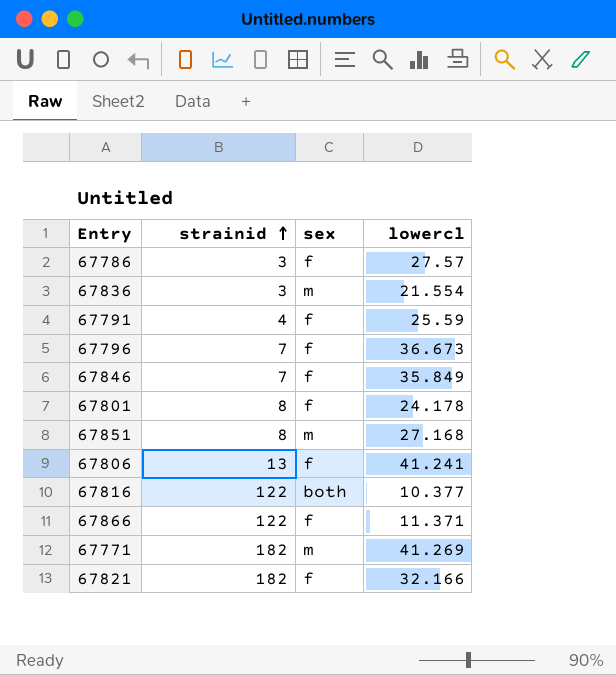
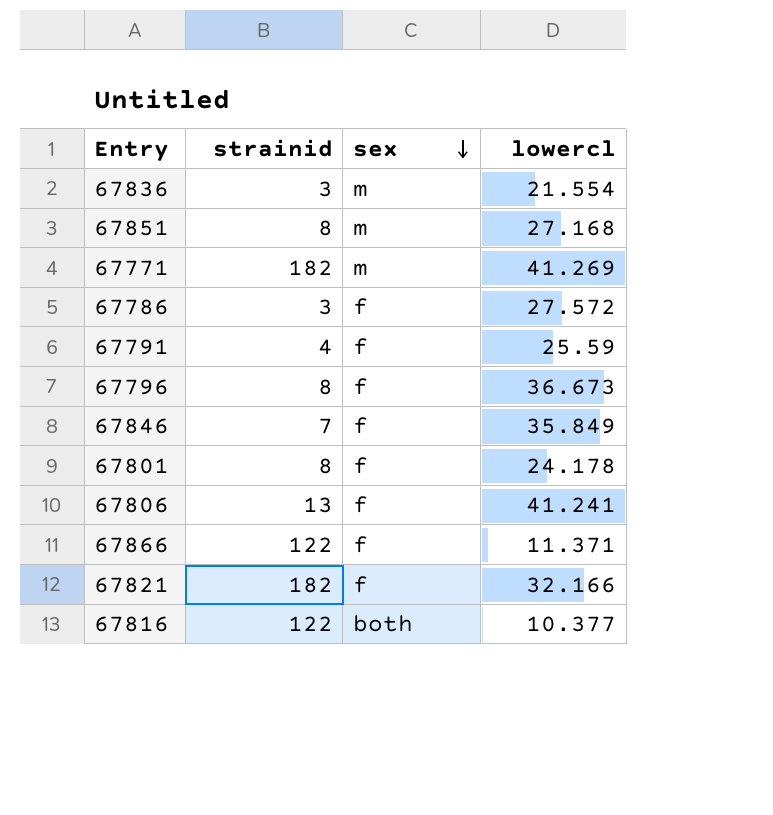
row order: strainid ascending -> sex descending
67786 | lowercl: 27.57 -> 27.572
67796 | strainid: 7 -> 8

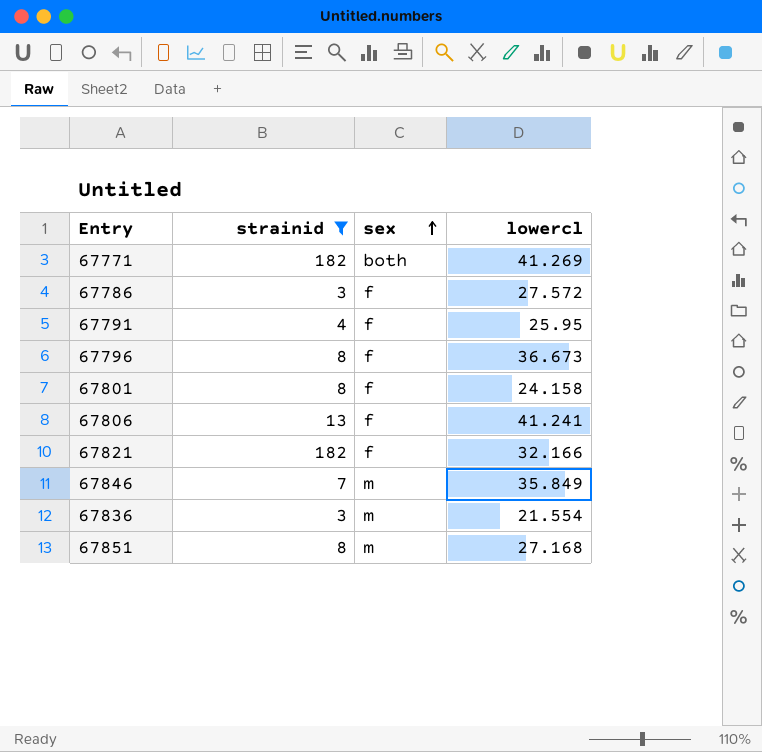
filter: none -> strainid != 122
row order: sex descending -> sex ascending
67771 | sex: m -> both
67791 | lowercl: 25.59 -> 25.95
67801 | lowercl: 24.178 -> 24.158
67846 | sex: f -> m

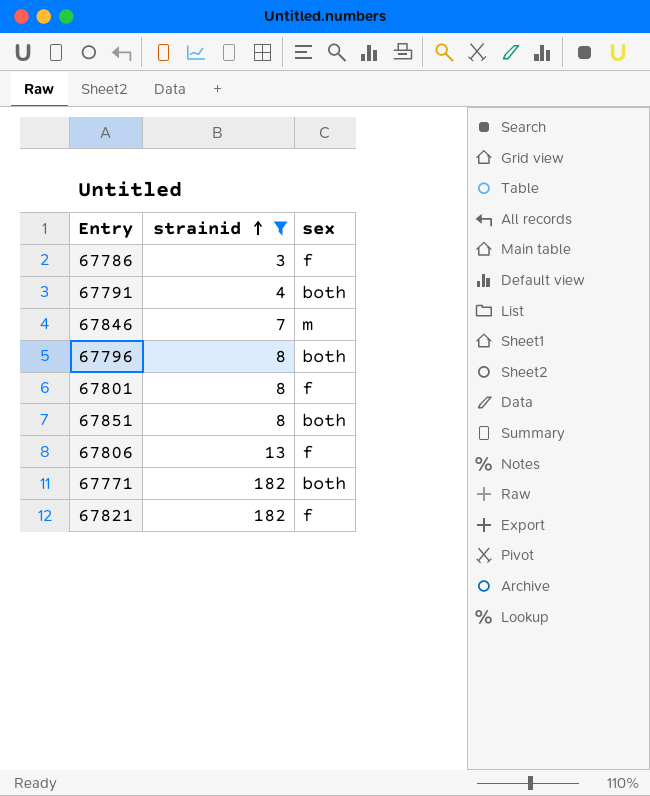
row order: sex ascending -> strainid ascending
column lowercl | position: 4 -> none
row 67836: 3 | m | 21.554 -> none
67791 | sex: f -> both
67796 | sex: f -> both
67851 | sex: m -> both

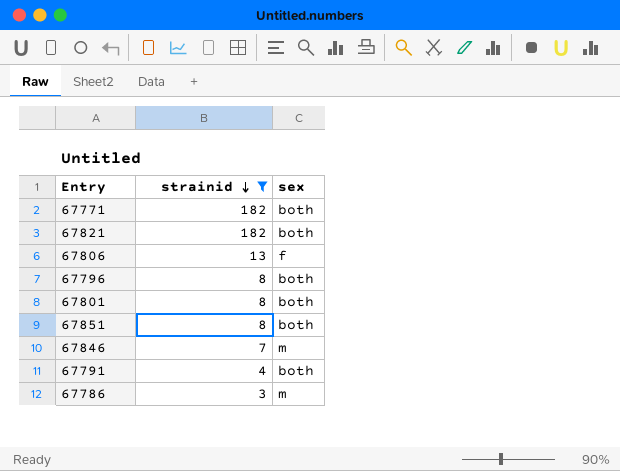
row order: strainid ascending -> strainid descending
67821 | sex: f -> both
67801 | sex: f -> both
67786 | sex: f -> m

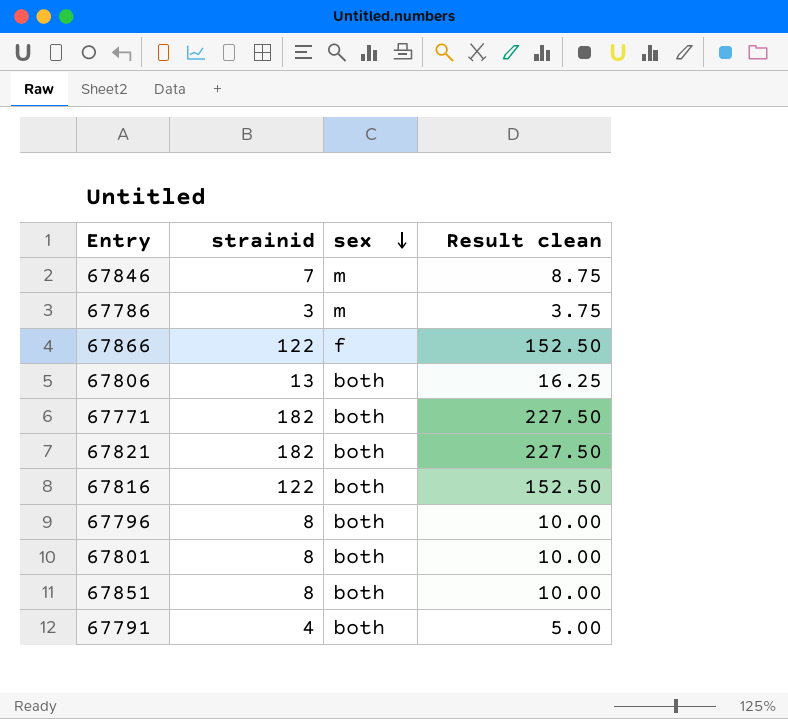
filter: strainid != 122 -> none
row order: strainid descending -> sex descending
column Result clean | formula: none -> [strainid] * 1.25
67806 | sex: f -> both

